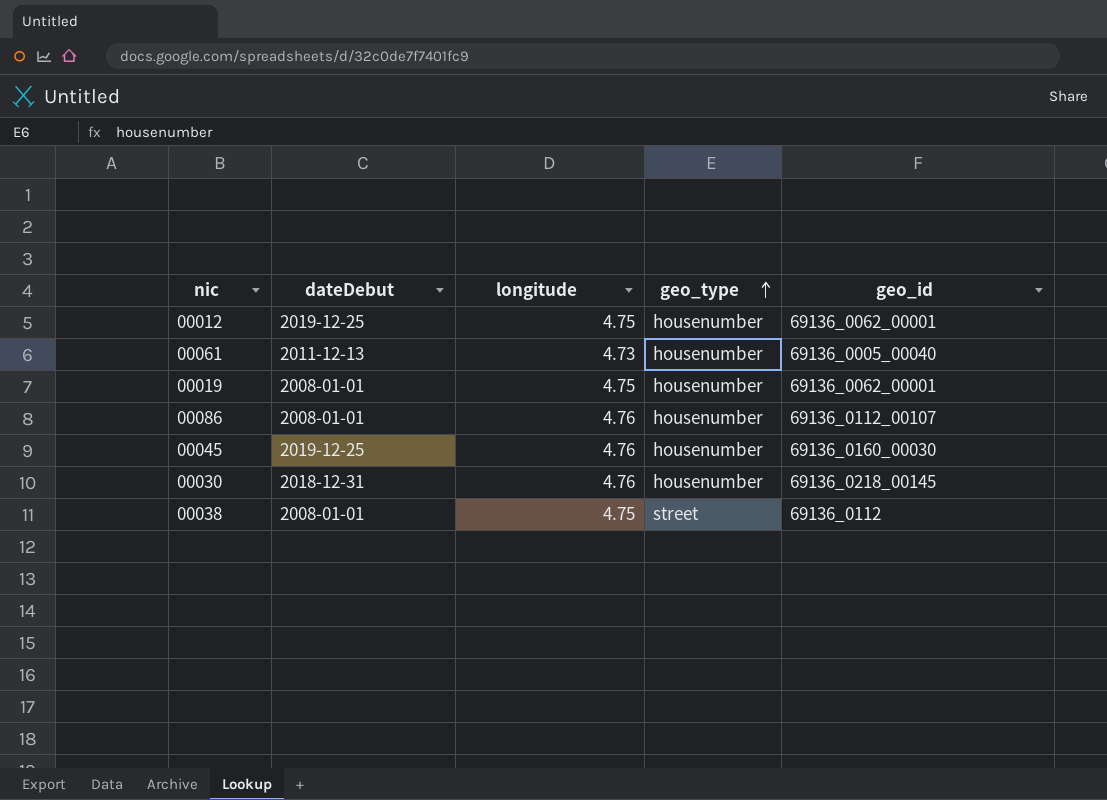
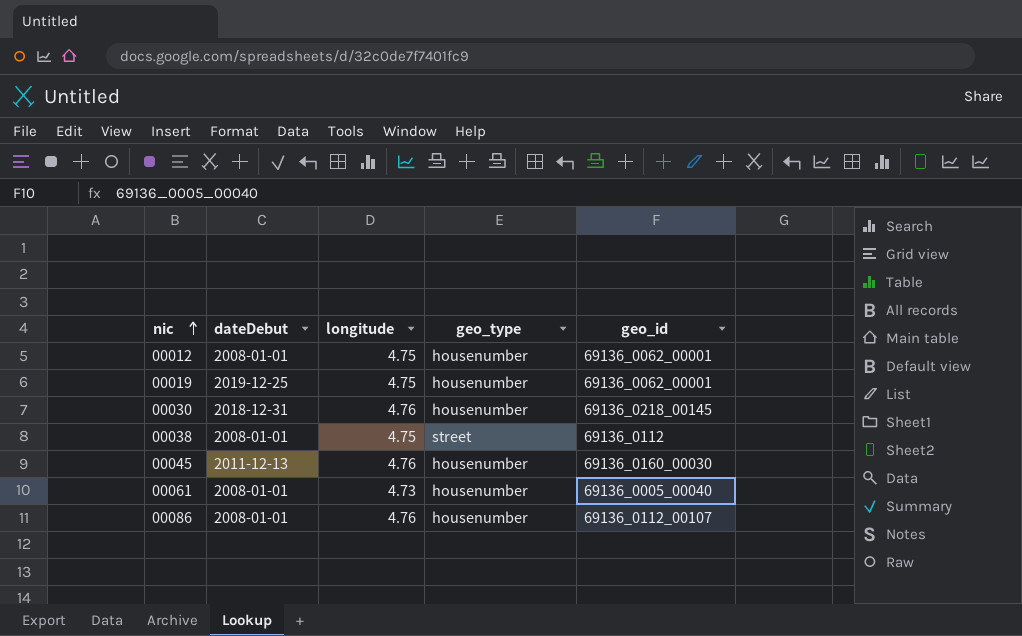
row order: geo_type ascending -> nic ascending
00012 | dateDebut: 2019-12-25 -> 2008-01-01
00019 | dateDebut: 2008-01-01 -> 2019-12-25
00045 | dateDebut: 2019-12-25 -> 2011-12-13
00061 | dateDebut: 2011-12-13 -> 2008-01-01

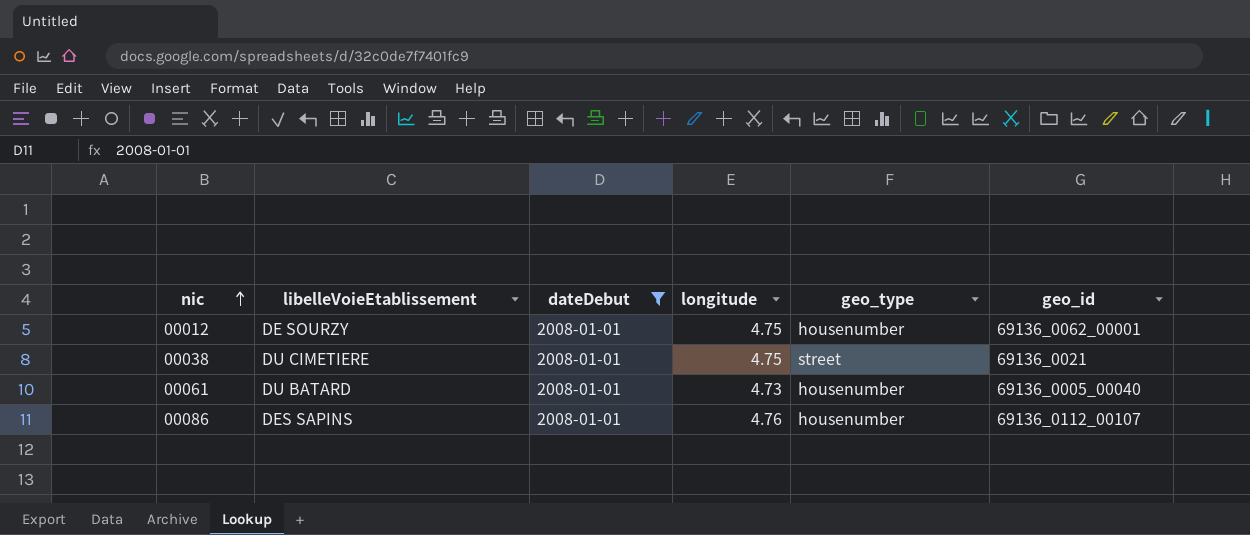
filter: none -> dateDebut = 2008-01-01
column libelleVoieEtablissement | position: none -> 2
00038 | geo_id: 69136_0112 -> 69136_0021

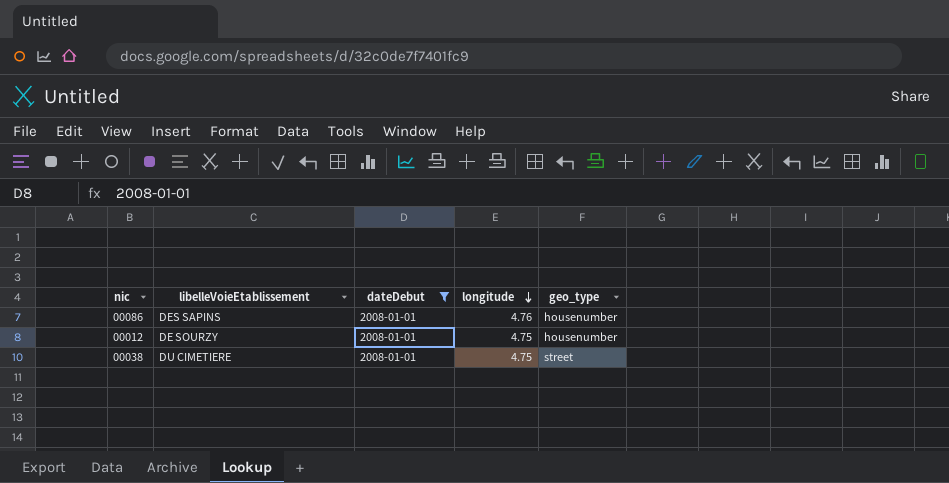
row order: nic ascending -> longitude descending
column geo_id | position: 6 -> none
row 00061: DU BATARD | 2008-01-01 | 4.73 | housenumber | 69136_0005_00040 -> none

